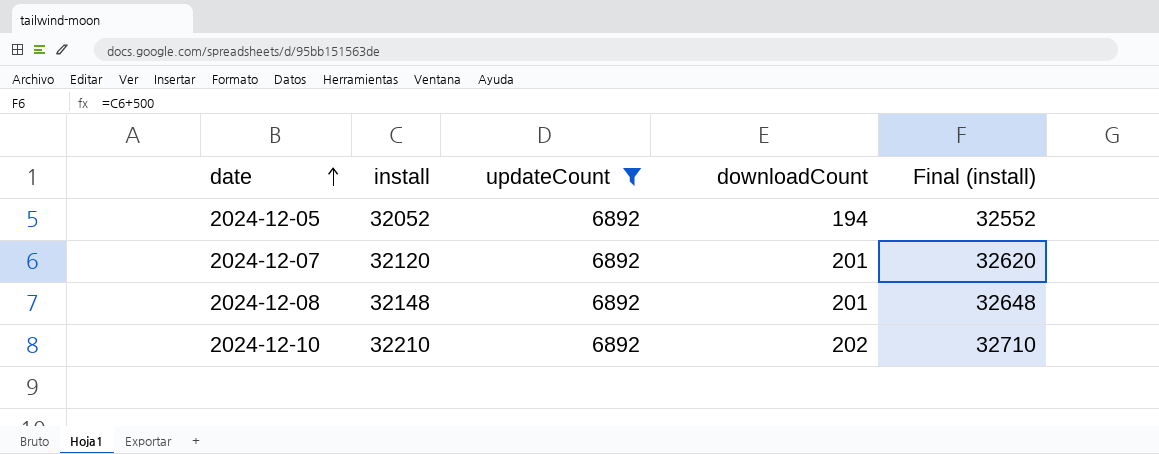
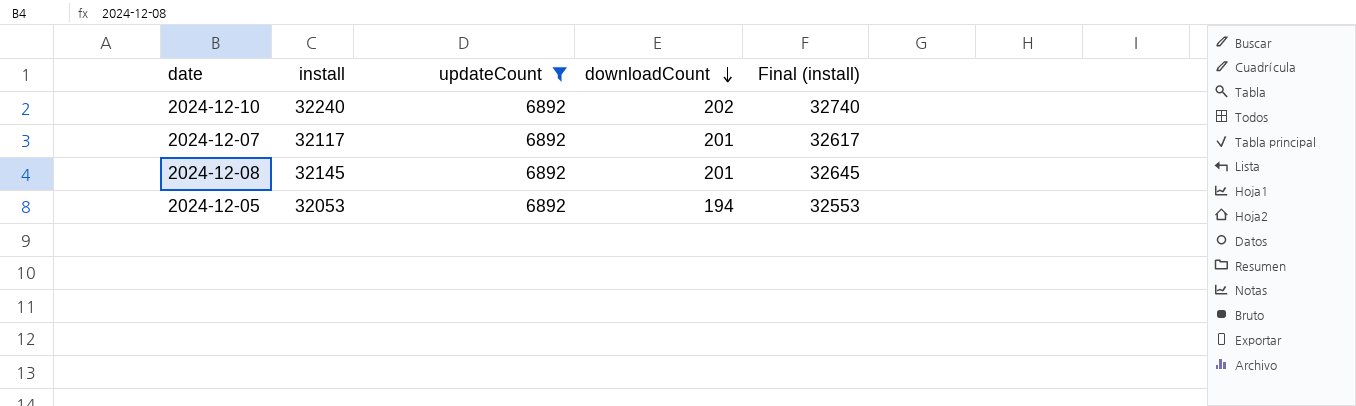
row order: date ascending -> downloadCount descending
2024-12-10 | install: 32210 -> 32240
2024-12-10 | Final (install): 32710 -> 32740
2024-12-07 | install: 32120 -> 32117
2024-12-07 | Final (install): 32620 -> 32617
2024-12-08 | install: 32148 -> 32145
2024-12-08 | Final (install): 32648 -> 32645
2024-12-05 | install: 32052 -> 32053
2024-12-05 | Final (install): 32552 -> 32553

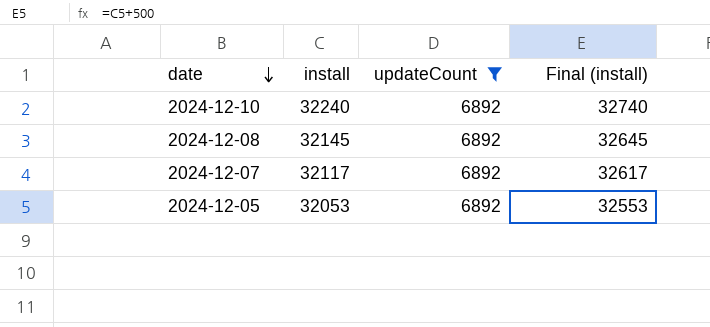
row order: downloadCount descending -> date descending
column downloadCount | position: 4 -> none

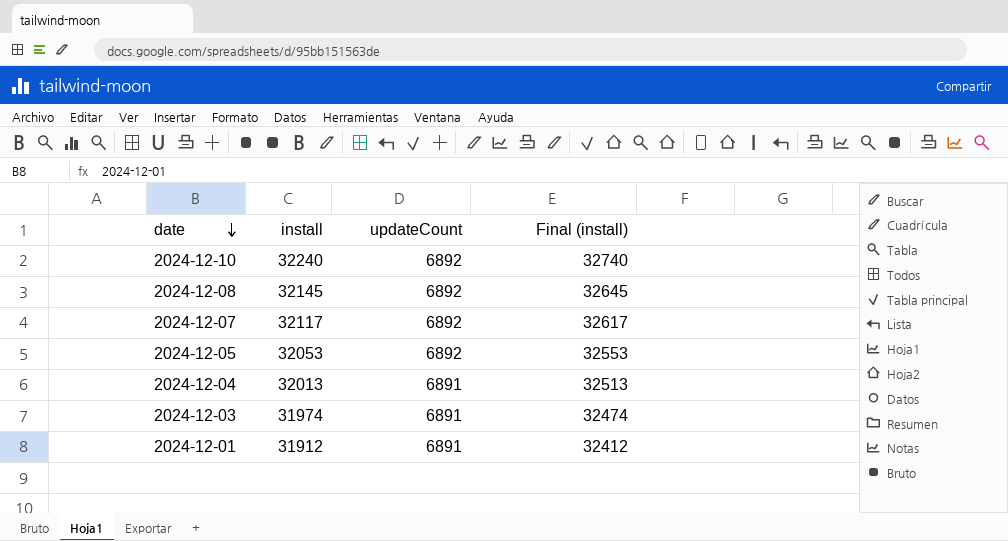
filter: updateCount = 6892 -> none

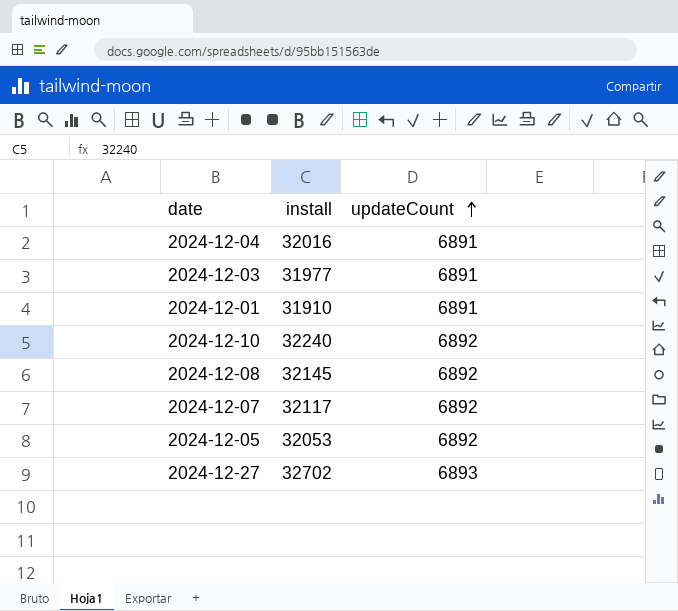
row order: date descending -> updateCount ascending
column Final (install) | formula: [install] + 500 -> none
2024-12-04 | install: 32013 -> 32016
2024-12-03 | install: 31974 -> 31977
2024-12-01 | install: 31912 -> 31910
row 2024-12-27: none -> 32702 | 6893

